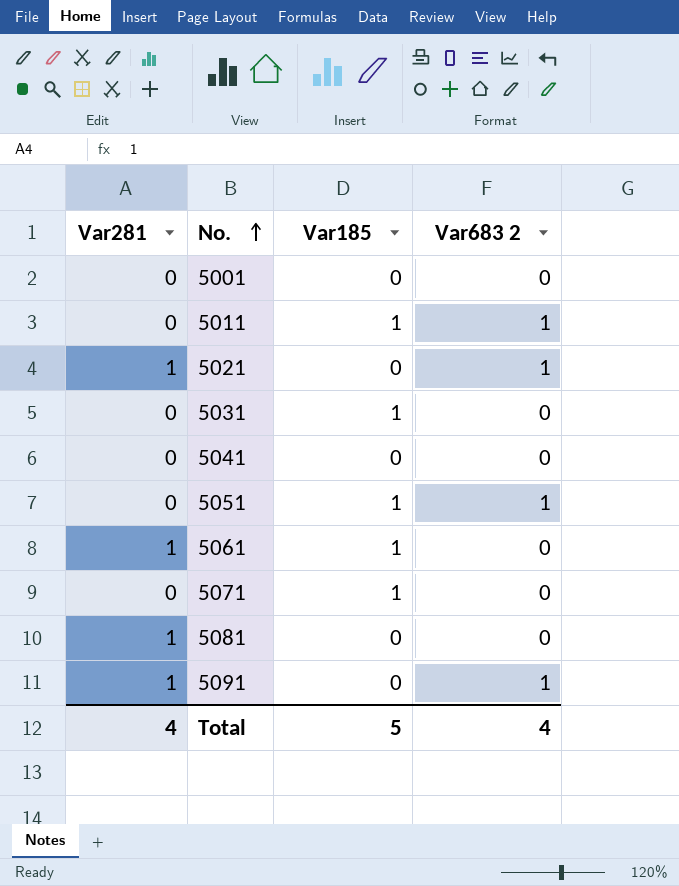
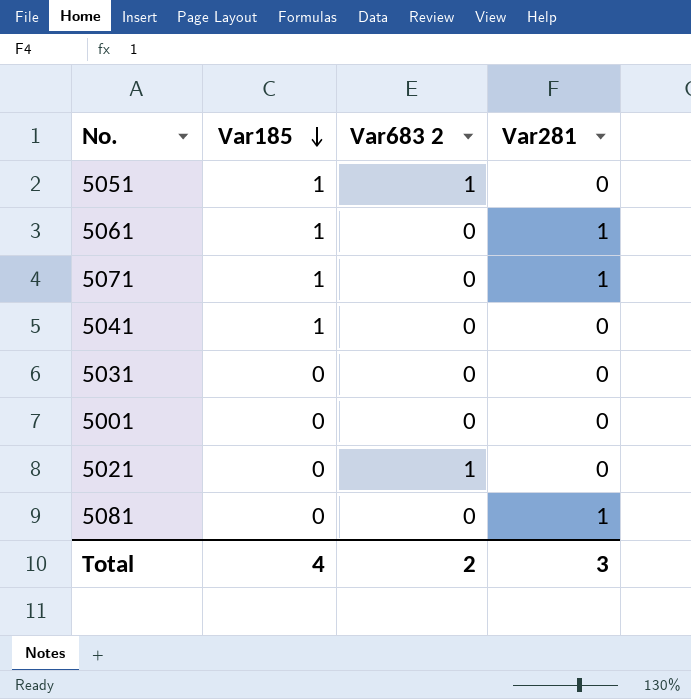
row order: No. ascending -> Var185 descending
column Var281 | position: 1 -> 4
row 5011: 0 | 1 | 1 -> none
row 5091: 1 | 0 | 1 -> none
5071 | Var281: 0 -> 1
5041 | Var185: 0 -> 1
5031 | Var185: 1 -> 0
5021 | Var281: 1 -> 0
Total | Var185: 5 -> 4
Total | Var683 2: 4 -> 2
Total | Var281: 4 -> 3

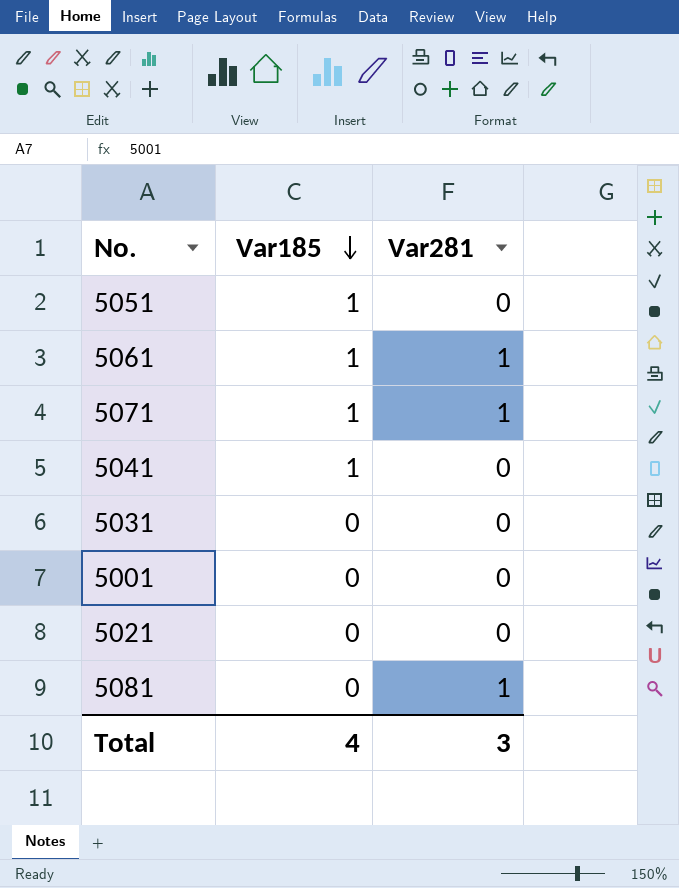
column Var683 2 | position: 3 -> none

